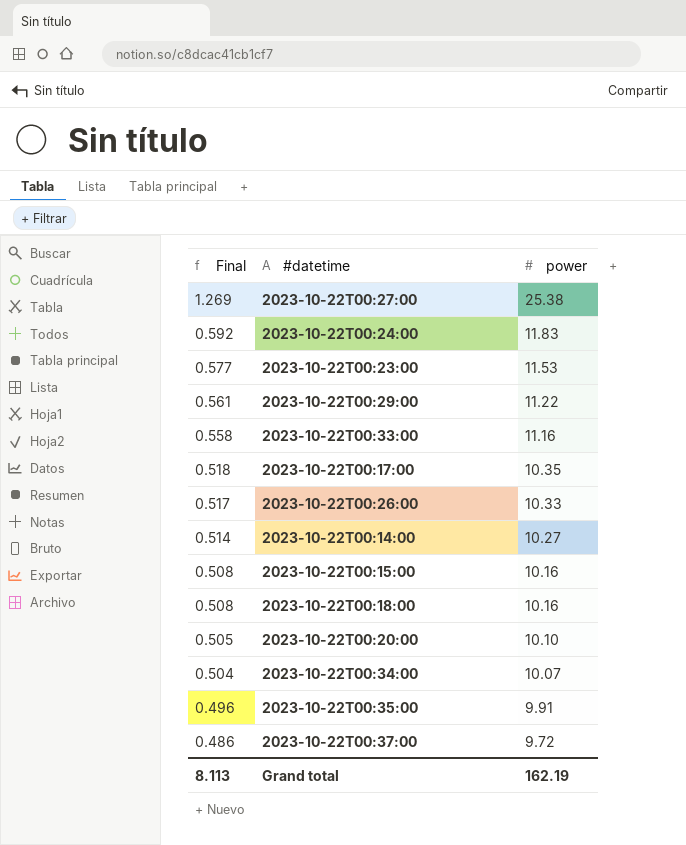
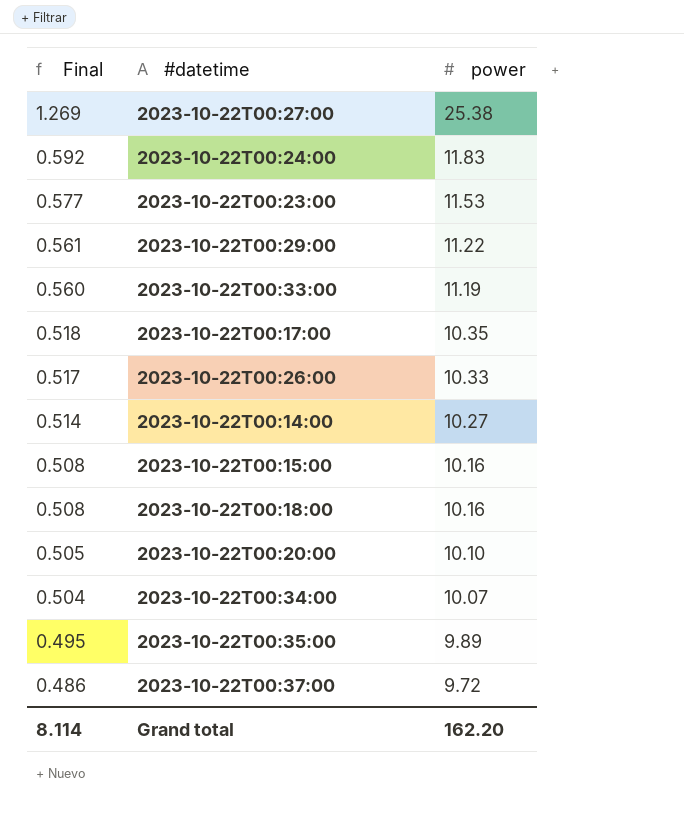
2023-10-22T00:33:00 | Final: 0.558 -> 0.560
2023-10-22T00:33:00 | power: 11.16 -> 11.19
2023-10-22T00:35:00 | Final: 0.496 -> 0.495
2023-10-22T00:35:00 | power: 9.91 -> 9.89
Grand total | Final: 8.113 -> 8.114
Grand total | power: 162.19 -> 162.20

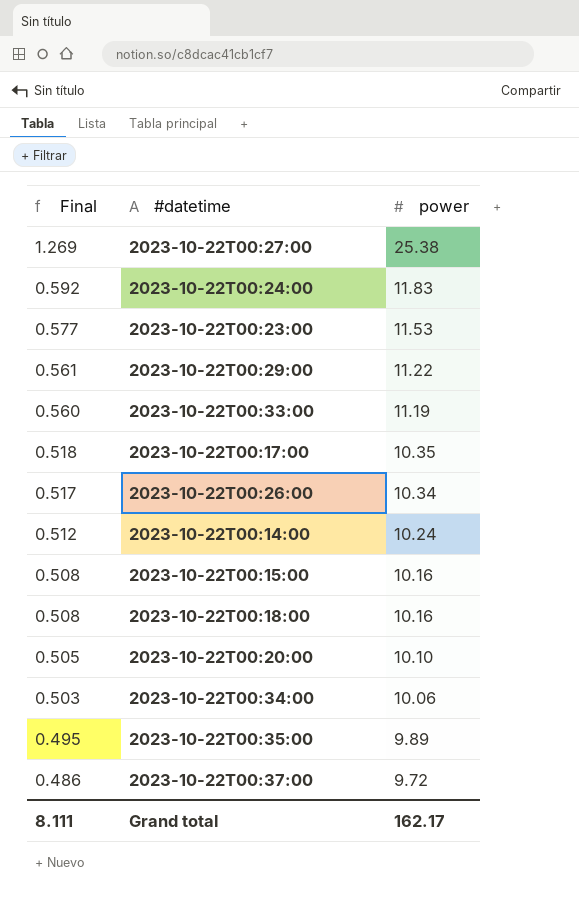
2023-10-22T00:26:00 | power: 10.33 -> 10.34
2023-10-22T00:14:00 | Final: 0.514 -> 0.512
2023-10-22T00:14:00 | power: 10.27 -> 10.24
2023-10-22T00:34:00 | Final: 0.504 -> 0.503
2023-10-22T00:34:00 | power: 10.07 -> 10.06
Grand total | Final: 8.114 -> 8.111
Grand total | power: 162.20 -> 162.17

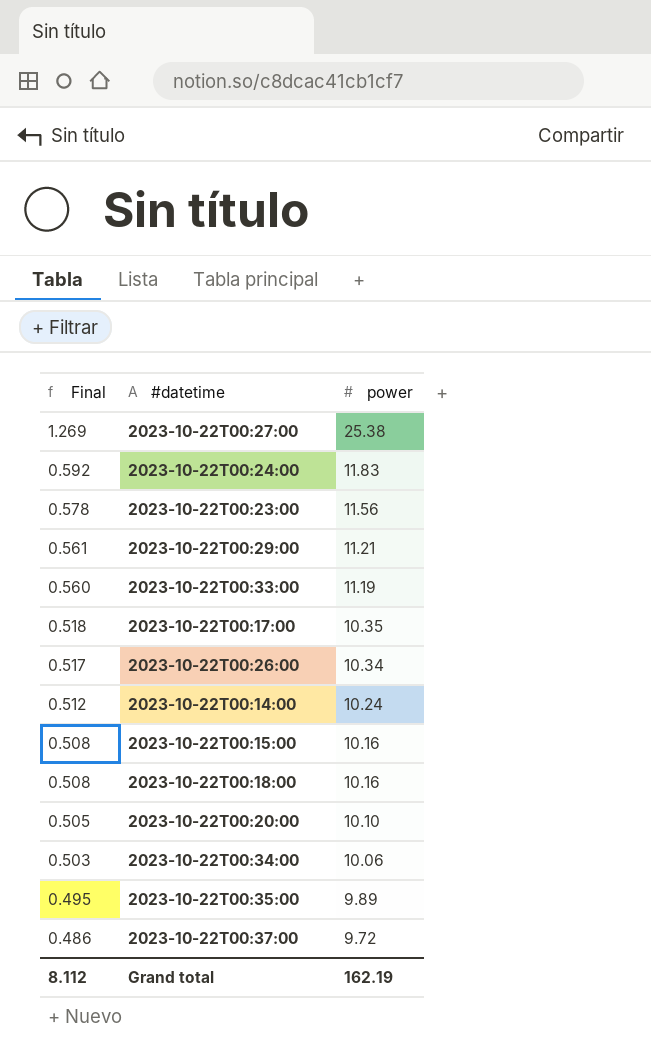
2023-10-22T00:23:00 | Final: 0.577 -> 0.578
2023-10-22T00:23:00 | power: 11.53 -> 11.56
2023-10-22T00:29:00 | power: 11.22 -> 11.21
Grand total | Final: 8.111 -> 8.112
Grand total | power: 162.17 -> 162.19

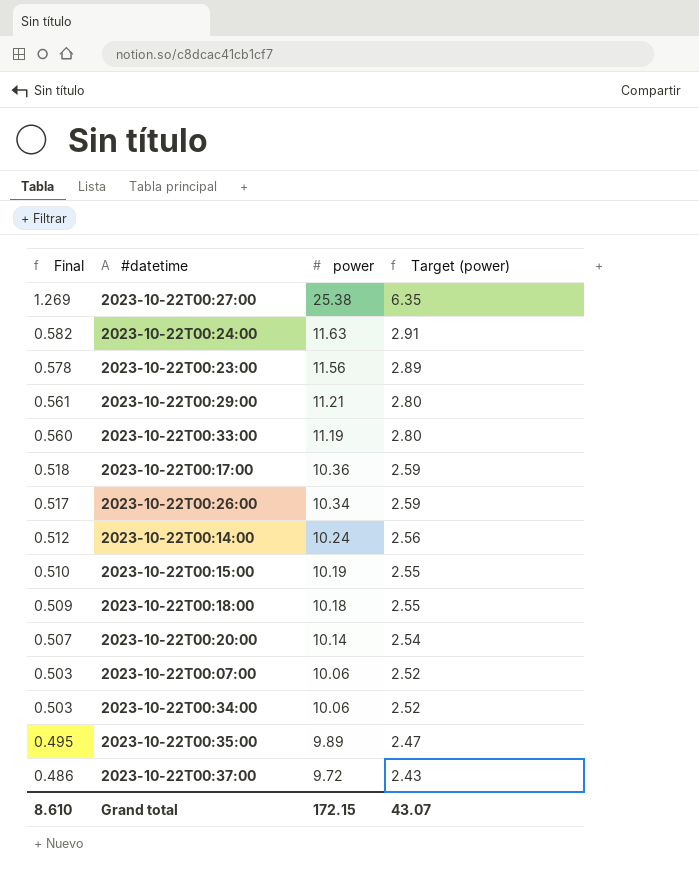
column Target (power) | formula: none -> [power] * 0.25
2023-10-22T00:24:00 | Final: 0.592 -> 0.582
2023-10-22T00:24:00 | power: 11.83 -> 11.63
2023-10-22T00:17:00 | power: 10.35 -> 10.36
2023-10-22T00:15:00 | Final: 0.508 -> 0.510
2023-10-22T00:15:00 | power: 10.16 -> 10.19
2023-10-22T00:18:00 | Final: 0.508 -> 0.509
2023-10-22T00:18:00 | power: 10.16 -> 10.18
2023-10-22T00:20:00 | Final: 0.505 -> 0.507
2023-10-22T00:20:00 | power: 10.10 -> 10.14
row 2023-10-22T00:07:00: none -> 0.503 | 10.06 | 2.52
Grand total | Final: 8.112 -> 8.610
Grand total | power: 162.19 -> 172.15

